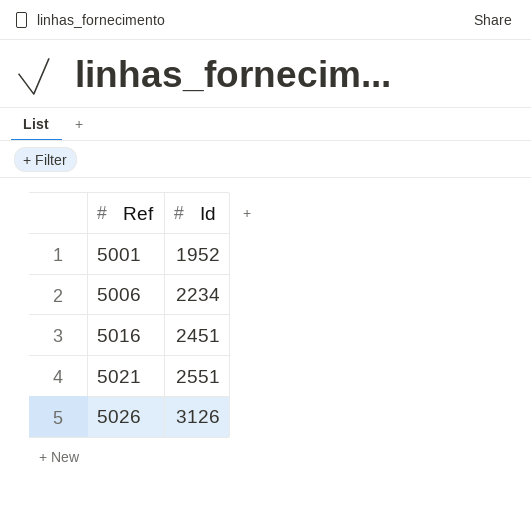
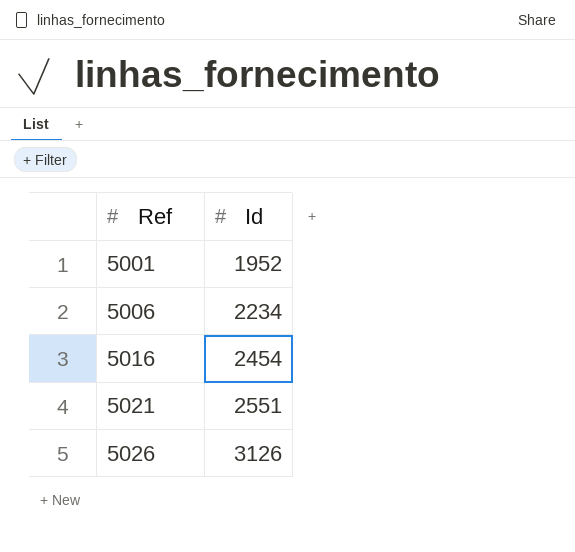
5016 | Id: 2451 -> 2454

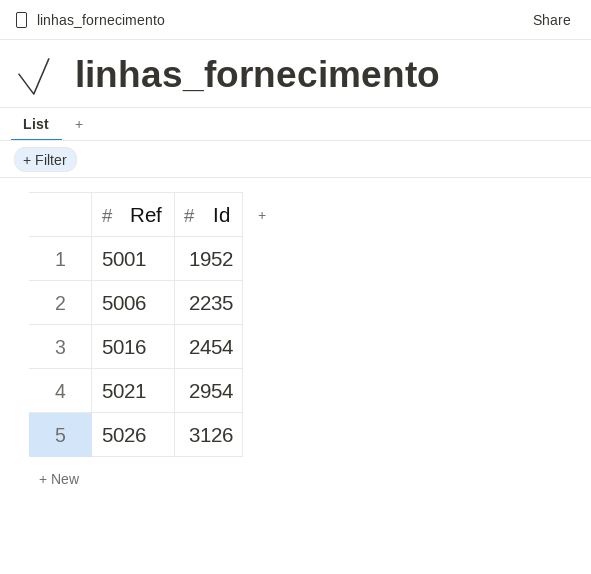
5006 | Id: 2234 -> 2235
5021 | Id: 2551 -> 2954

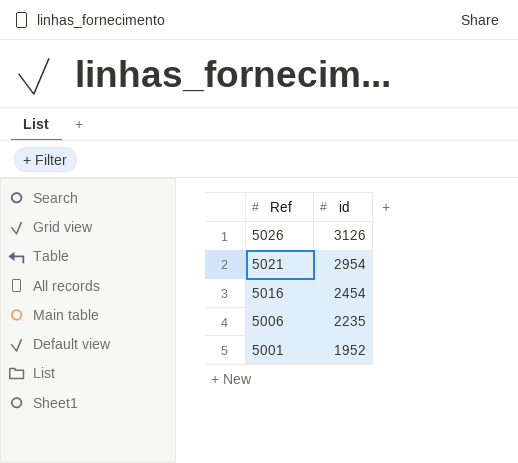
row order: Ref ascending -> Ref descending
column name: Id -> id

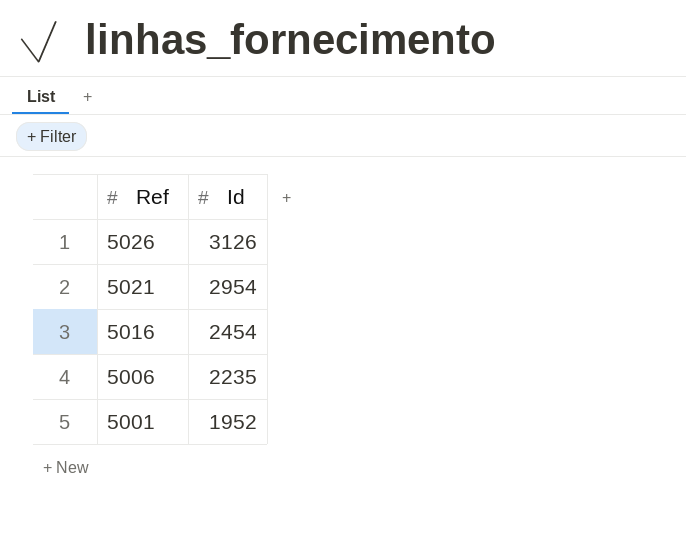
column name: id -> Id

